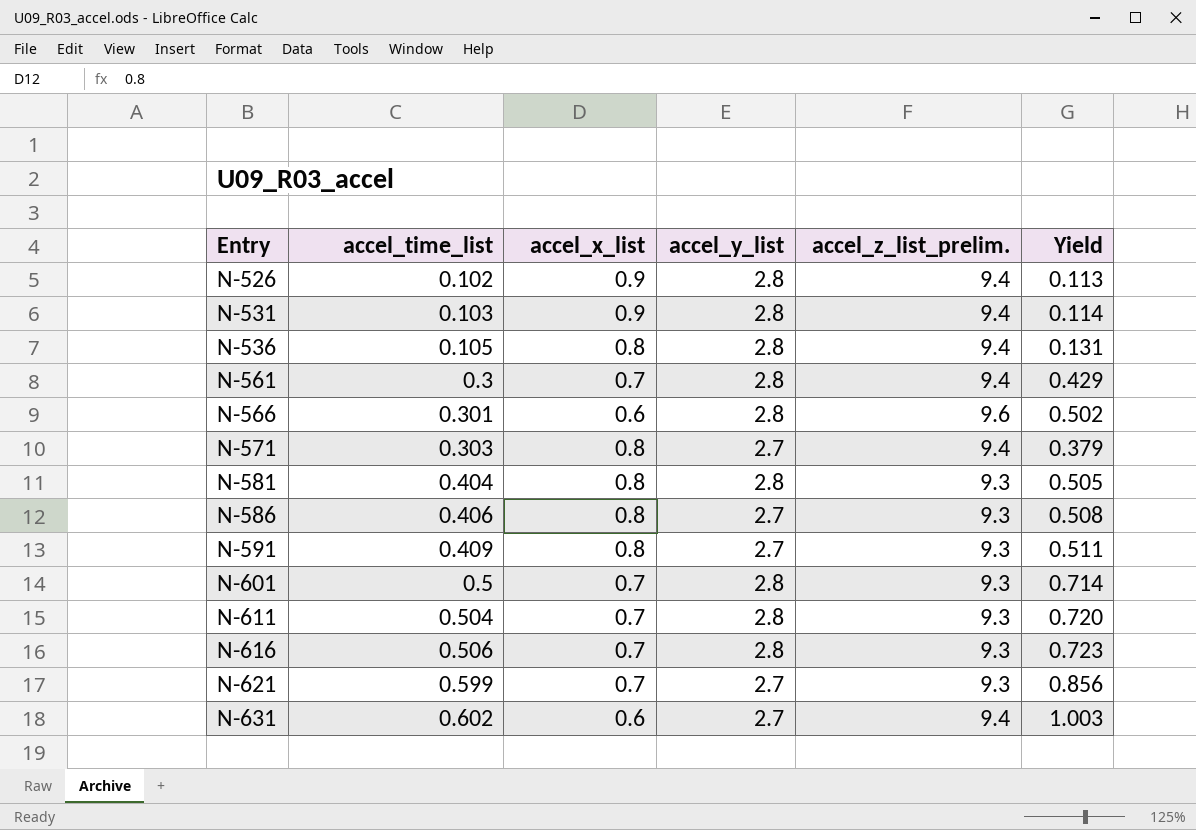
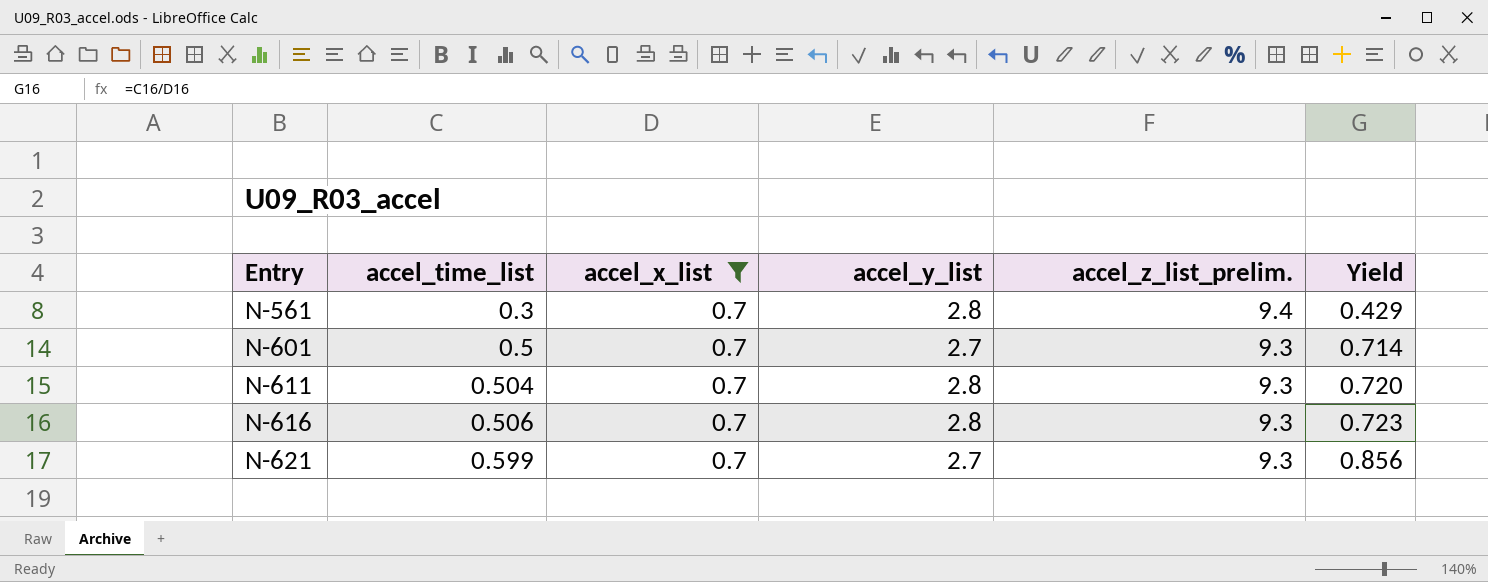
filter: none -> accel_x_list = 0.7
N-601 | accel_y_list: 2.8 -> 2.7

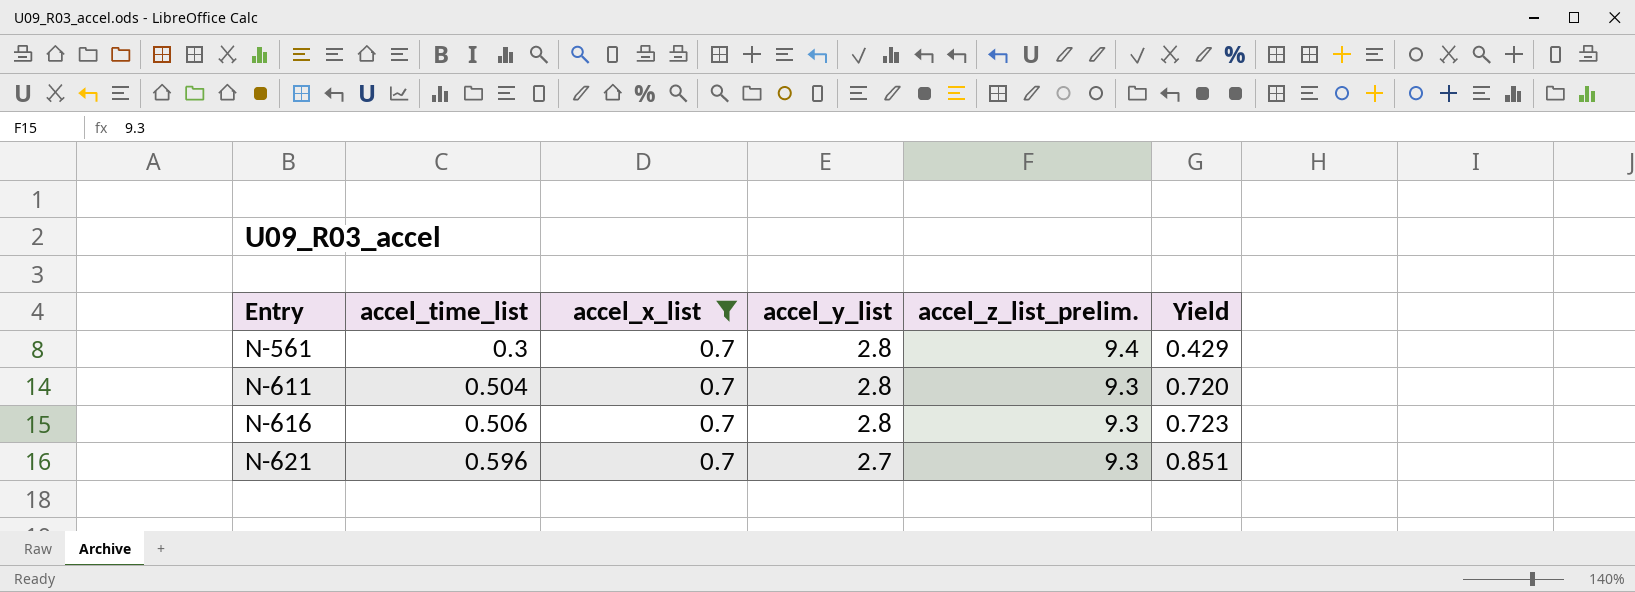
row N-601: 0.5 | 0.7 | 2.7 | 9.3 | 0.714 -> none
N-621 | accel_time_list: 0.599 -> 0.596
N-621 | Yield: 0.856 -> 0.851

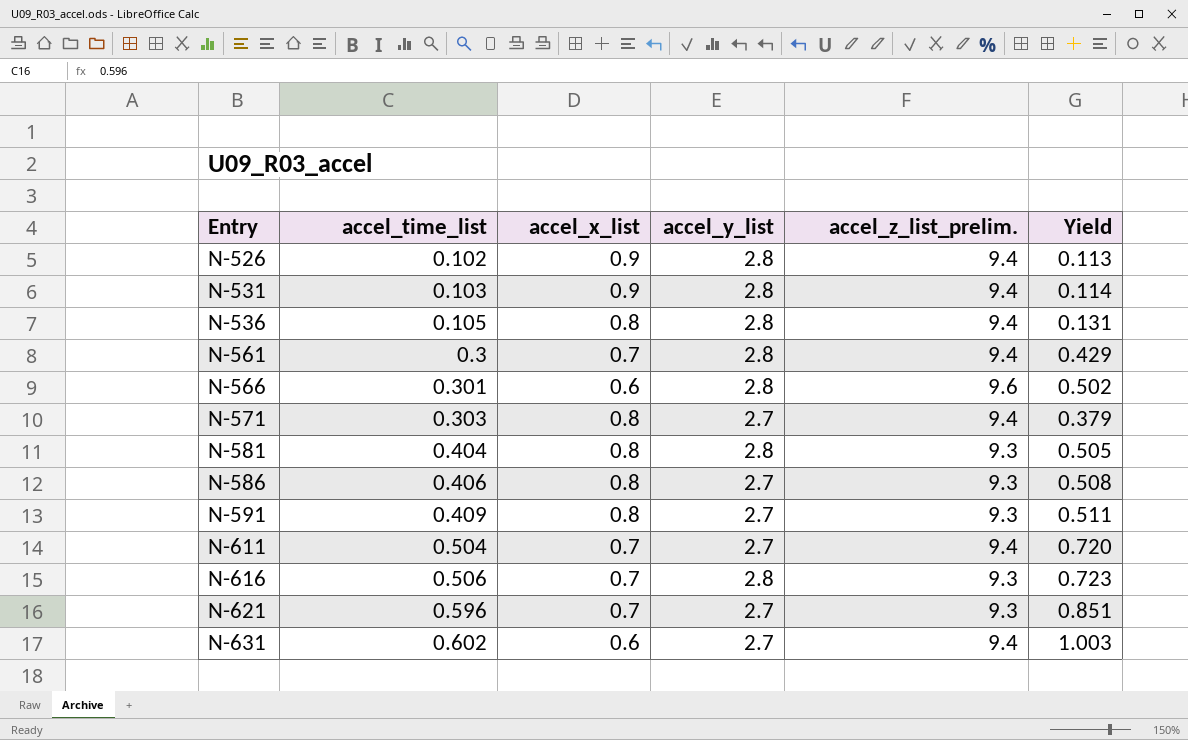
filter: accel_x_list = 0.7 -> none
N-611 | accel_y_list: 2.8 -> 2.7
N-611 | accel_z_list_prelim.: 9.3 -> 9.4

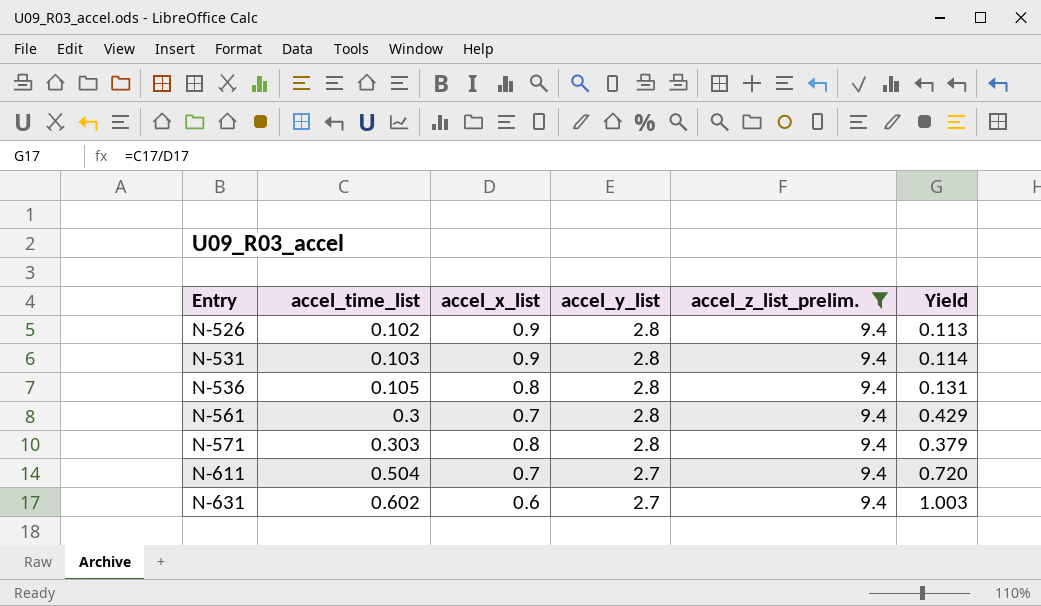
filter: none -> accel_z_list_prelim. = 9.4
N-571 | accel_y_list: 2.7 -> 2.8

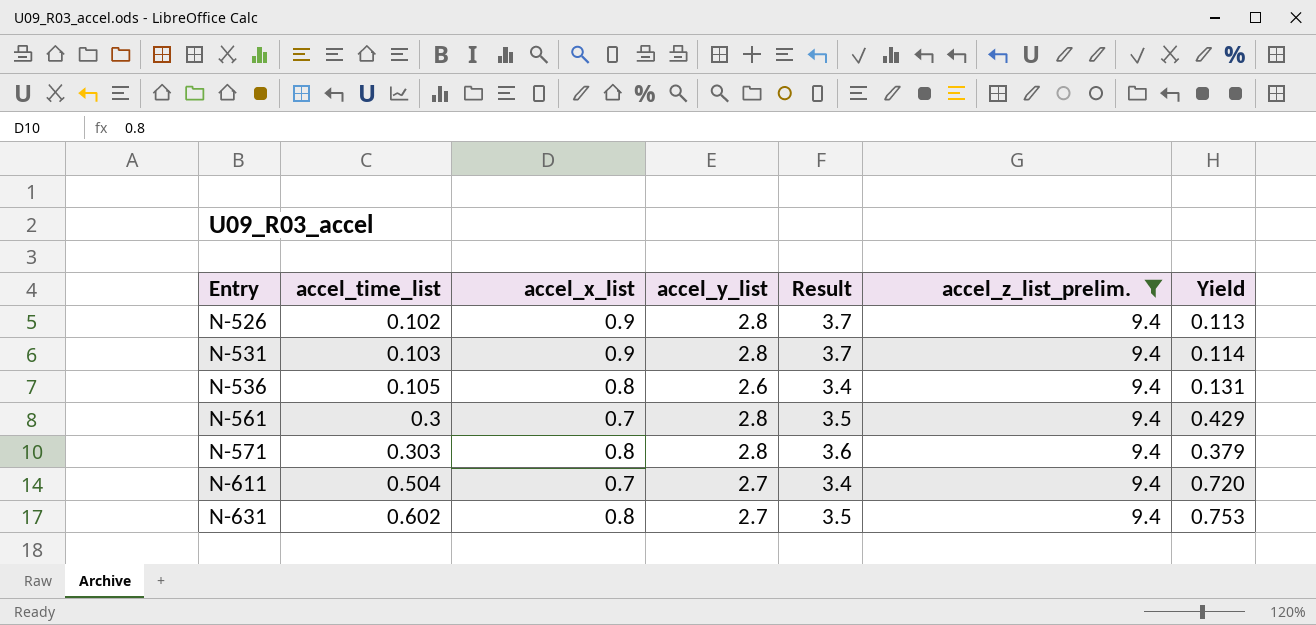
column Result | formula: none -> [accel_x_list] + [accel_y_list]
N-536 | accel_y_list: 2.8 -> 2.6
N-631 | accel_x_list: 0.6 -> 0.8
N-631 | Yield: 1.003 -> 0.753

